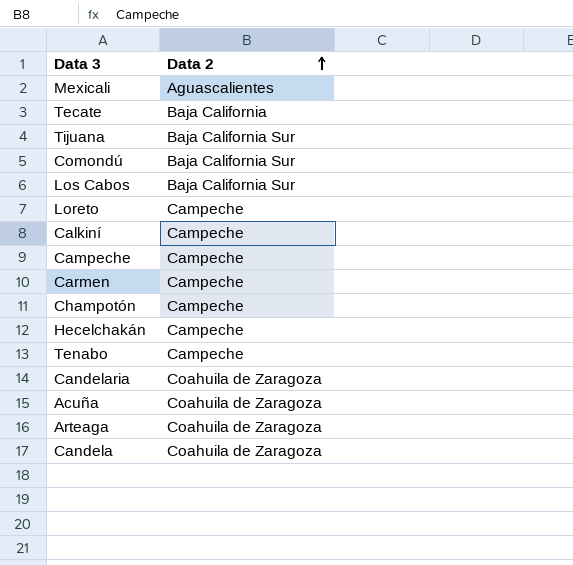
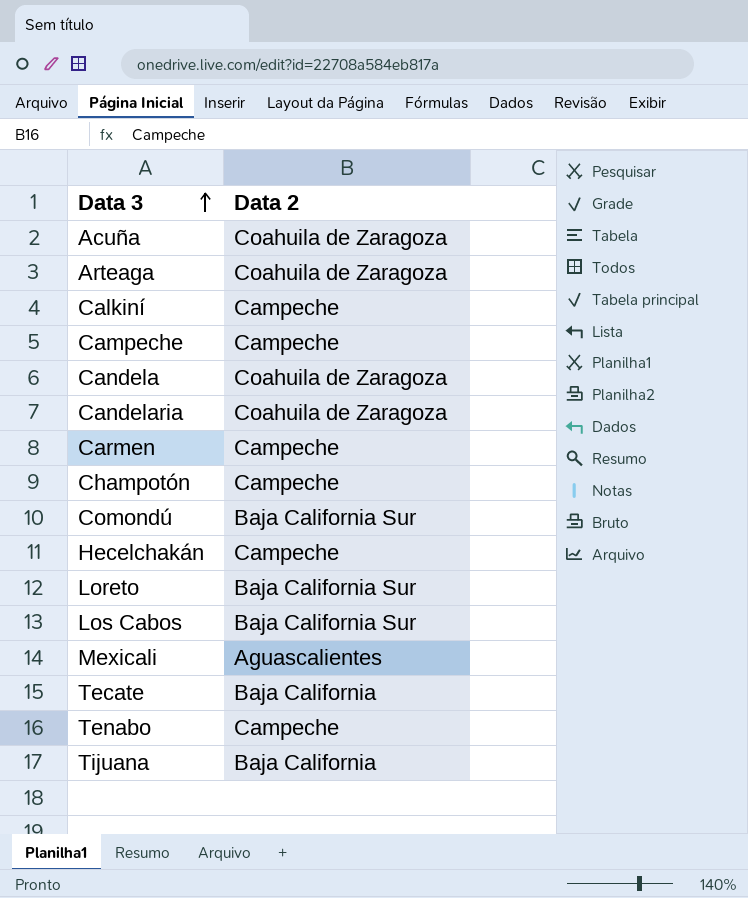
row order: Data 2 ascending -> Data 3 ascending
Loreto | Data 2: Campeche -> Baja California Sur
Tijuana | Data 2: Baja California Sur -> Baja California

